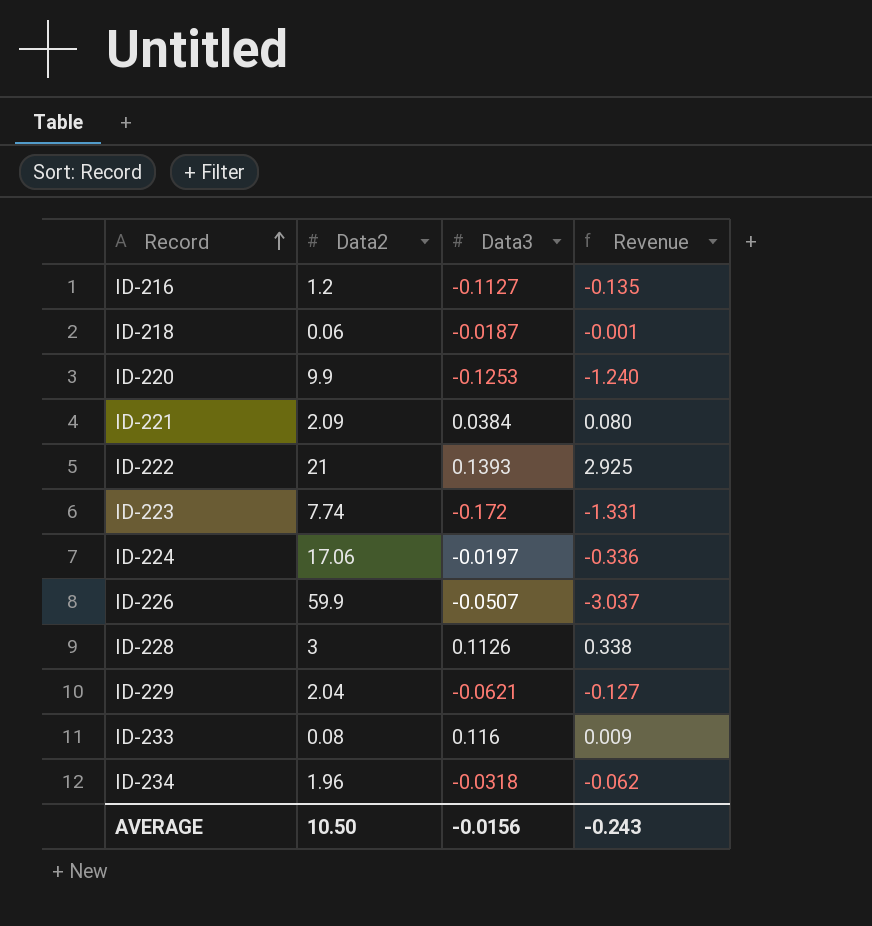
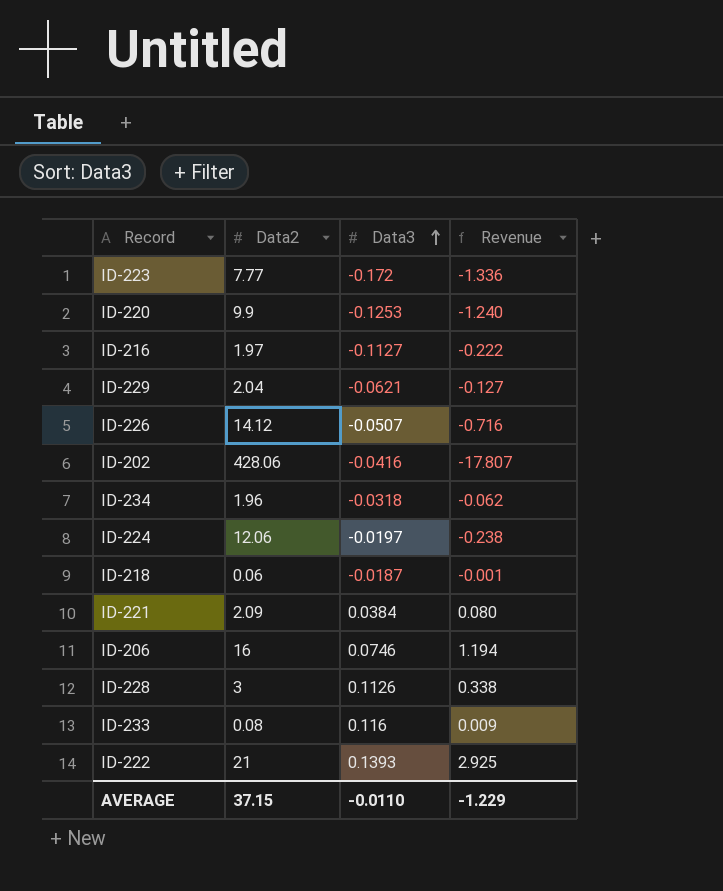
row order: Record ascending -> Data3 ascending
ID-223 | Data2: 7.74 -> 7.77
ID-223 | Revenue: -1.331 -> -1.336
ID-216 | Data2: 1.2 -> 1.97
ID-216 | Revenue: -0.135 -> -0.222
ID-226 | Data2: 59.9 -> 14.12
ID-226 | Revenue: -3.037 -> -0.716
row ID-202: none -> 428.06 | -0.0416 | -17.807
ID-224 | Data2: 17.06 -> 12.06
ID-224 | Revenue: -0.336 -> -0.238
row ID-206: none -> 16 | 0.0746 | 1.194
AVERAGE | Data2: 10.50 -> 37.15
AVERAGE | Data3: -0.0156 -> -0.0110
AVERAGE | Revenue: -0.243 -> -1.229

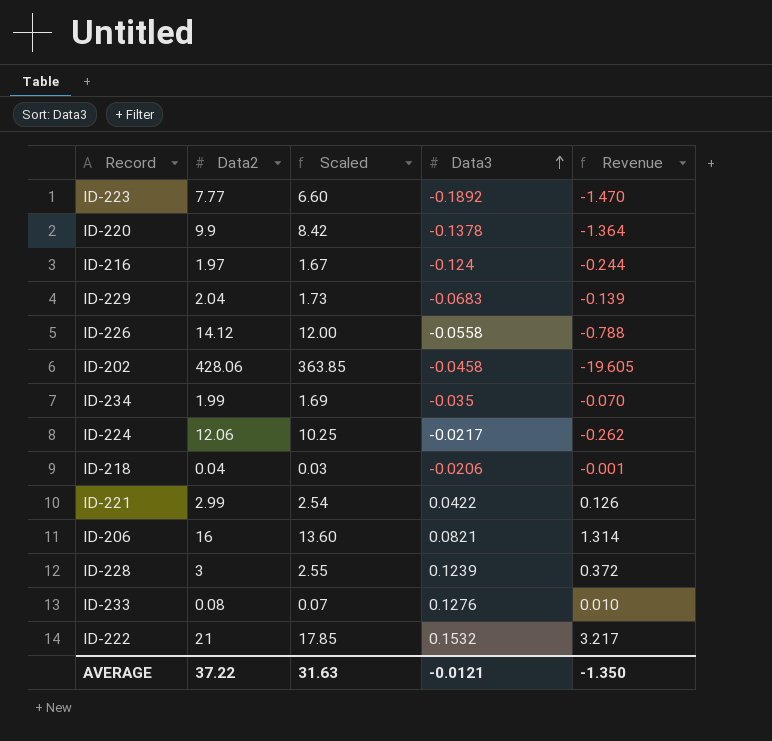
column Scaled | formula: none -> [Data2] * 0.85
ID-223 | Data3: -0.172 -> -0.1892
ID-223 | Revenue: -1.336 -> -1.470
ID-220 | Data3: -0.1253 -> -0.1378
ID-220 | Revenue: -1.240 -> -1.364
ID-216 | Data3: -0.1127 -> -0.124
ID-216 | Revenue: -0.222 -> -0.244
ID-229 | Data3: -0.0621 -> -0.0683
ID-229 | Revenue: -0.127 -> -0.139
ID-226 | Data3: -0.0507 -> -0.0558
ID-226 | Revenue: -0.716 -> -0.788
ID-202 | Data3: -0.0416 -> -0.0458
ID-202 | Revenue: -17.807 -> -19.605
ID-234 | Data2: 1.96 -> 1.99
ID-234 | Data3: -0.0318 -> -0.035
ID-234 | Revenue: -0.062 -> -0.070
ID-224 | Data3: -0.0197 -> -0.0217
ID-224 | Revenue: -0.238 -> -0.262
ID-218 | Data2: 0.06 -> 0.04
ID-218 | Data3: -0.0187 -> -0.0206
ID-221 | Data2: 2.09 -> 2.99
ID-221 | Data3: 0.0384 -> 0.0422
ID-221 | Revenue: 0.080 -> 0.126
ID-206 | Data3: 0.0746 -> 0.0821
ID-206 | Revenue: 1.194 -> 1.314
ID-228 | Data3: 0.1126 -> 0.1239
ID-228 | Revenue: 0.338 -> 0.372
ID-233 | Data3: 0.116 -> 0.1276
ID-233 | Revenue: 0.009 -> 0.010
ID-222 | Data3: 0.1393 -> 0.1532
ID-222 | Revenue: 2.925 -> 3.217
AVERAGE | Data2: 37.15 -> 37.22
AVERAGE | Data3: -0.0110 -> -0.0121
AVERAGE | Revenue: -1.229 -> -1.350

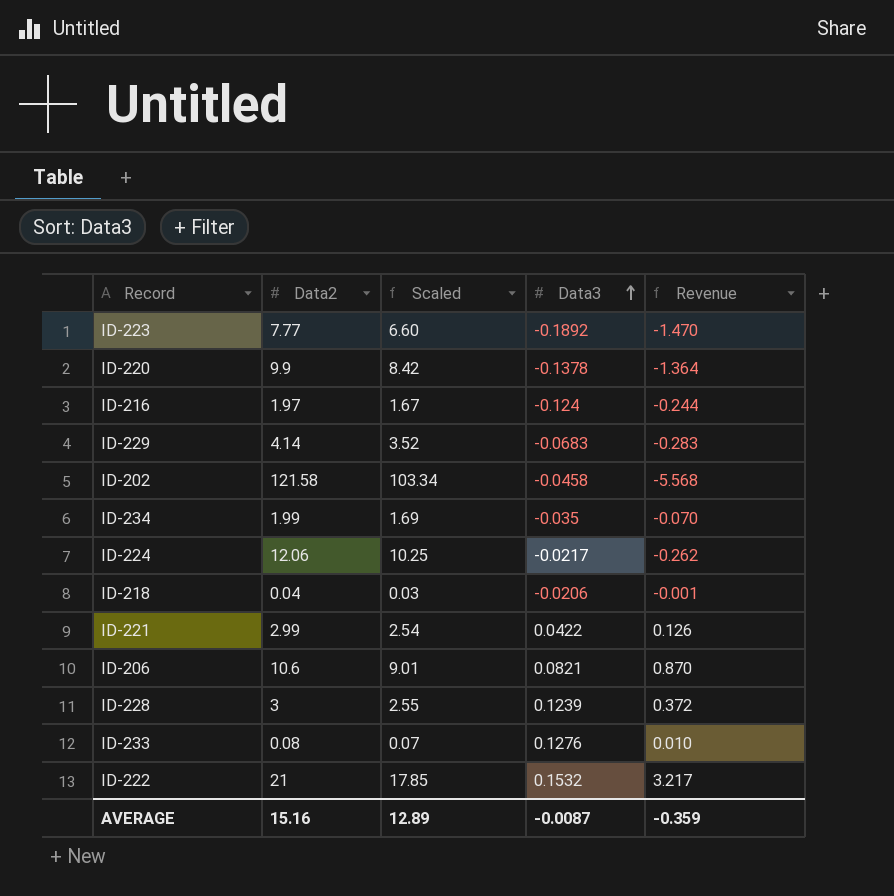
row ID-226: 14.12 | 12.00 | -0.0558 | -0.788 -> none
ID-229 | Data2: 2.04 -> 4.14
ID-229 | Scaled: 1.73 -> 3.52
ID-229 | Revenue: -0.139 -> -0.283
ID-202 | Data2: 428.06 -> 121.58
ID-202 | Scaled: 363.85 -> 103.34
ID-202 | Revenue: -19.605 -> -5.568
ID-206 | Data2: 16 -> 10.6
ID-206 | Scaled: 13.60 -> 9.01
ID-206 | Revenue: 1.314 -> 0.870
AVERAGE | Data2: 37.22 -> 15.16
AVERAGE | Scaled: 31.63 -> 12.89
AVERAGE | Data3: -0.0121 -> -0.0087
AVERAGE | Revenue: -1.350 -> -0.359

